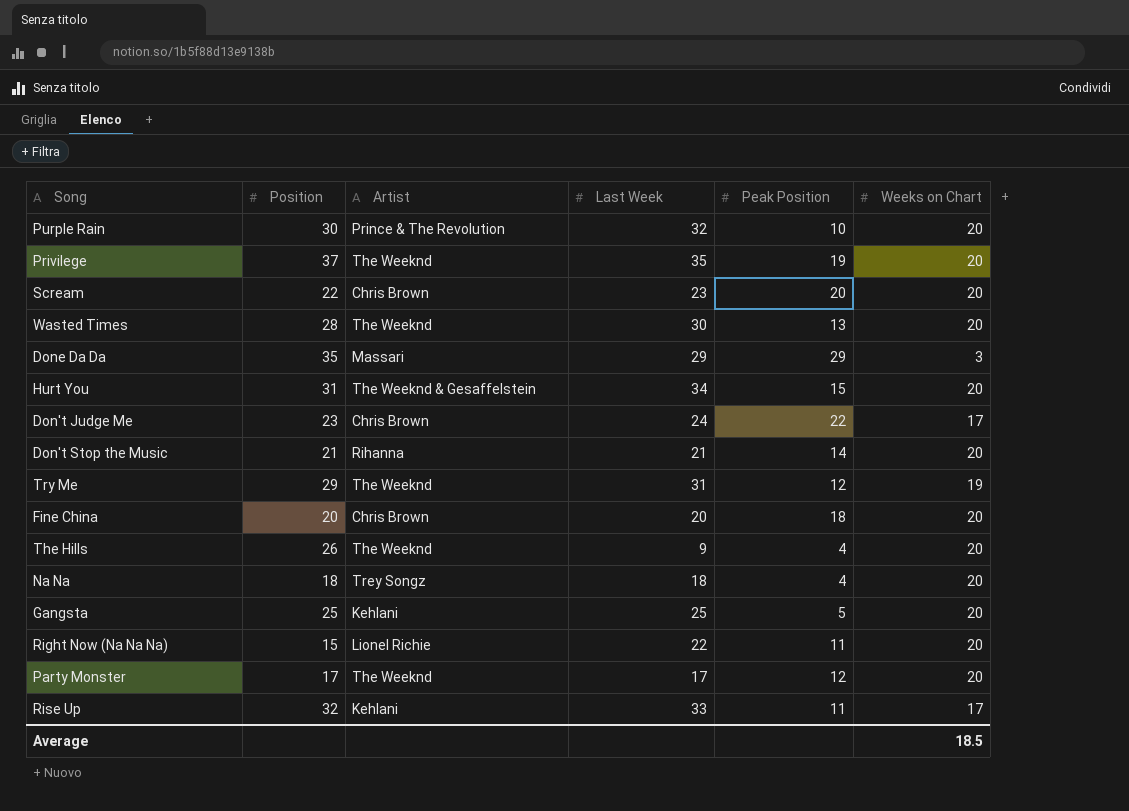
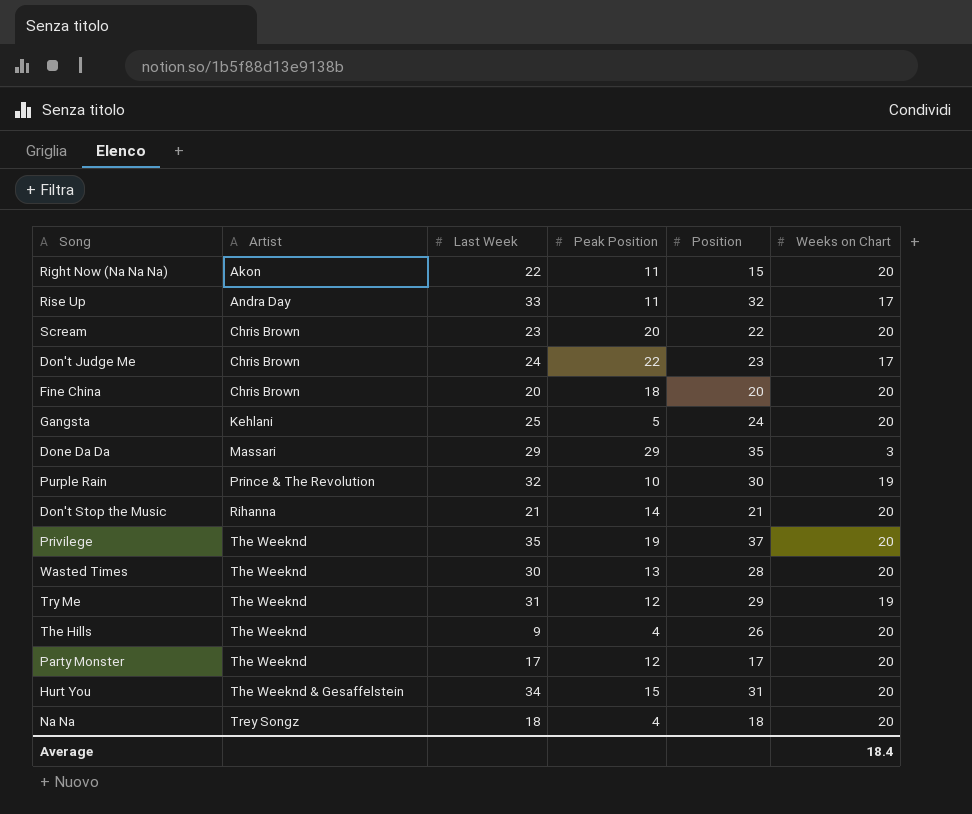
row order: none -> Artist ascending
column Position | position: 2 -> 5
Right Now (Na Na Na) | Artist: Lionel Richie -> Akon
Rise Up | Artist: Kehlani -> Andra Day
Gangsta | Position: 25 -> 24
Purple Rain | Weeks on Chart: 20 -> 19
Average | Weeks on Chart: 18.5 -> 18.4

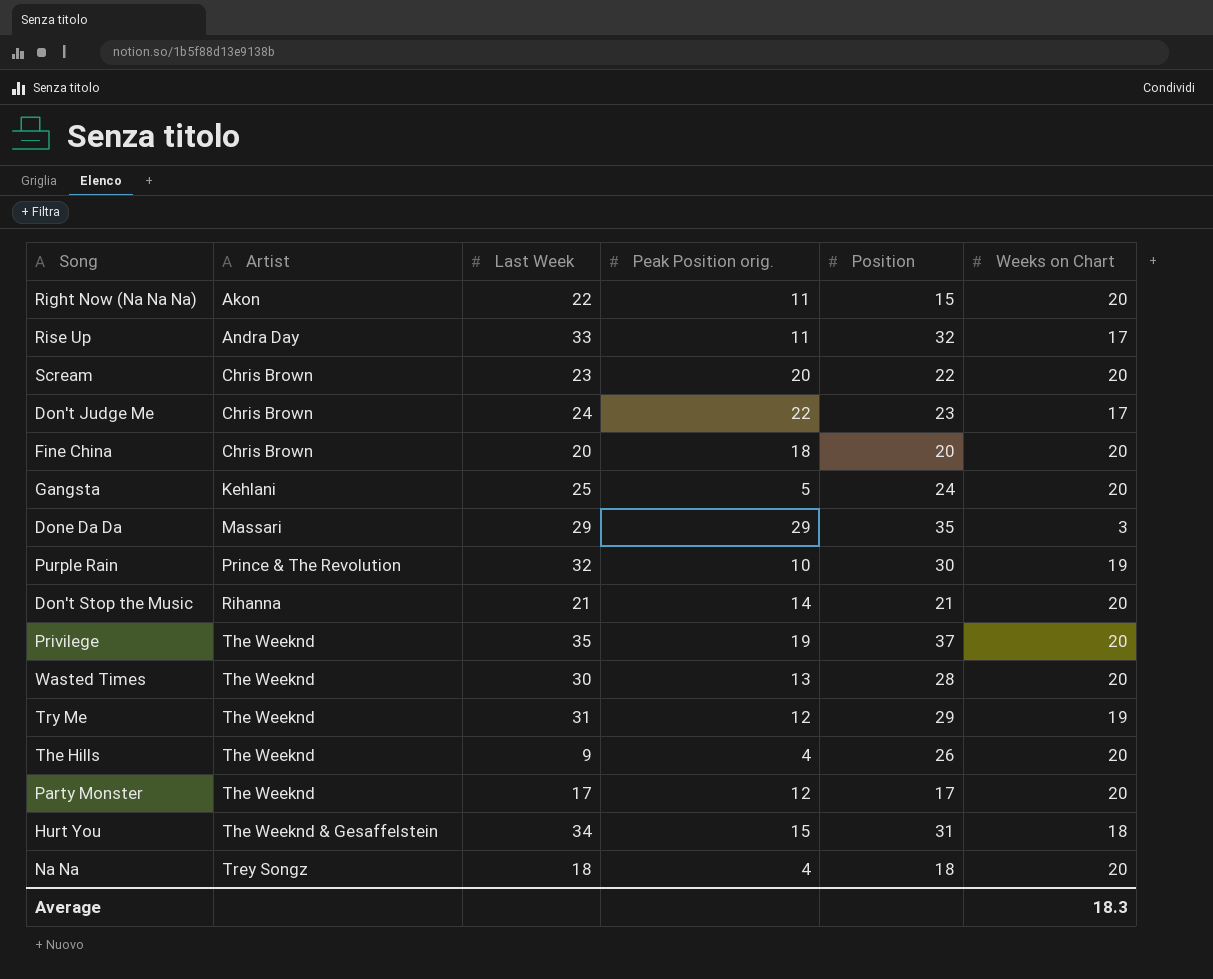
column name: Peak Position -> Peak Position orig.
Hurt You | Weeks on Chart: 20 -> 18
Average | Weeks on Chart: 18.4 -> 18.3

